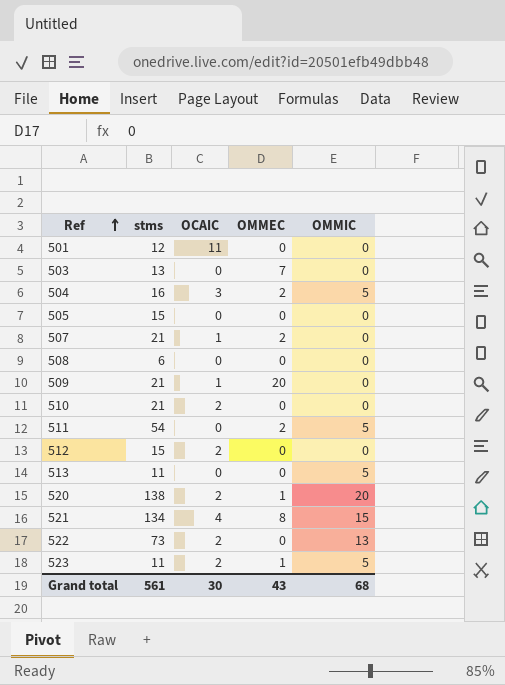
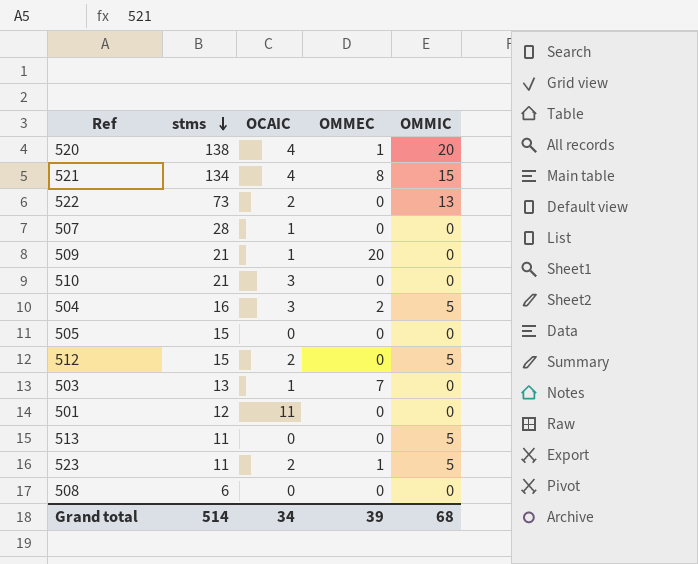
row order: Ref ascending -> stms descending
row 511: 54 | 0 | 2 | 5 -> none
520 | OCAIC: 2 -> 4
507 | stms: 21 -> 28
507 | OMMEC: 2 -> 0
510 | OCAIC: 2 -> 3
512 | OMMIC: 0 -> 5
503 | OCAIC: 0 -> 1
Grand total | stms: 561 -> 514
Grand total | OCAIC: 30 -> 34
Grand total | OMMEC: 43 -> 39

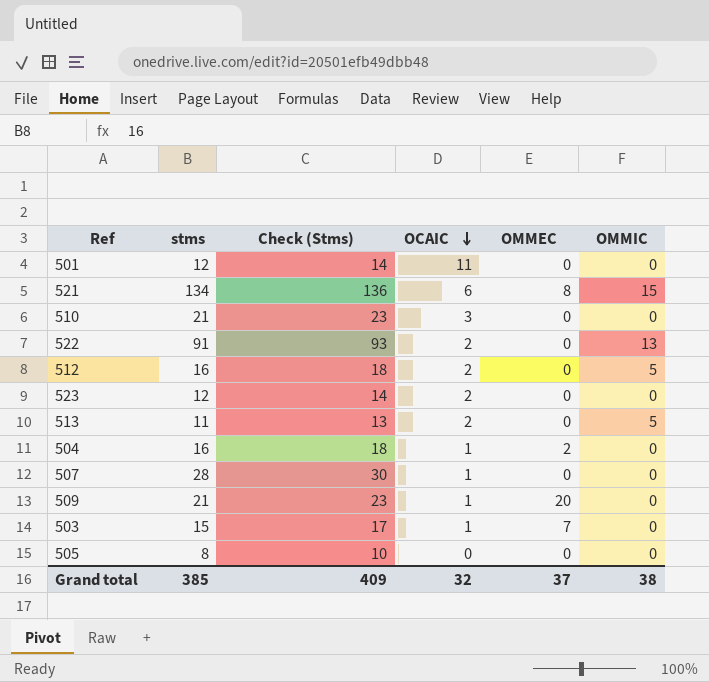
row order: stms descending -> OCAIC descending
column Check (Stms) | formula: none -> [stms] + 2
row 520: 138 | 4 | 1 | 20 -> none
row 508: 6 | 0 | 0 | 0 -> none
521 | OCAIC: 4 -> 6
522 | stms: 73 -> 91
512 | stms: 15 -> 16
523 | stms: 11 -> 12
523 | OMMEC: 1 -> 0
523 | OMMIC: 5 -> 0
513 | OCAIC: 0 -> 2
504 | OCAIC: 3 -> 1
504 | OMMIC: 5 -> 0
503 | stms: 13 -> 15
505 | stms: 15 -> 8
Grand total | stms: 514 -> 385
Grand total | OCAIC: 34 -> 32
Grand total | OMMEC: 39 -> 37
Grand total | OMMIC: 68 -> 38

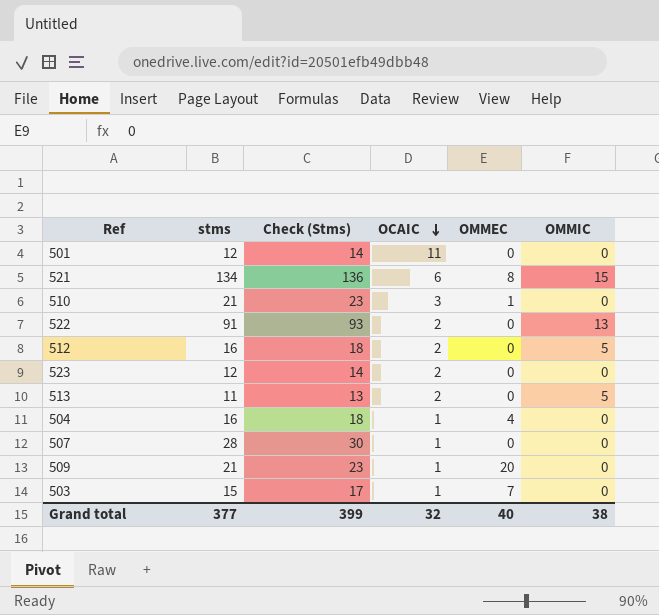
row 505: 8 | 10 | 0 | 0 | 0 -> none
510 | OMMEC: 0 -> 1
504 | OMMEC: 2 -> 4
Grand total | stms: 385 -> 377
Grand total | Check (Stms): 409 -> 399
Grand total | OMMEC: 37 -> 40

